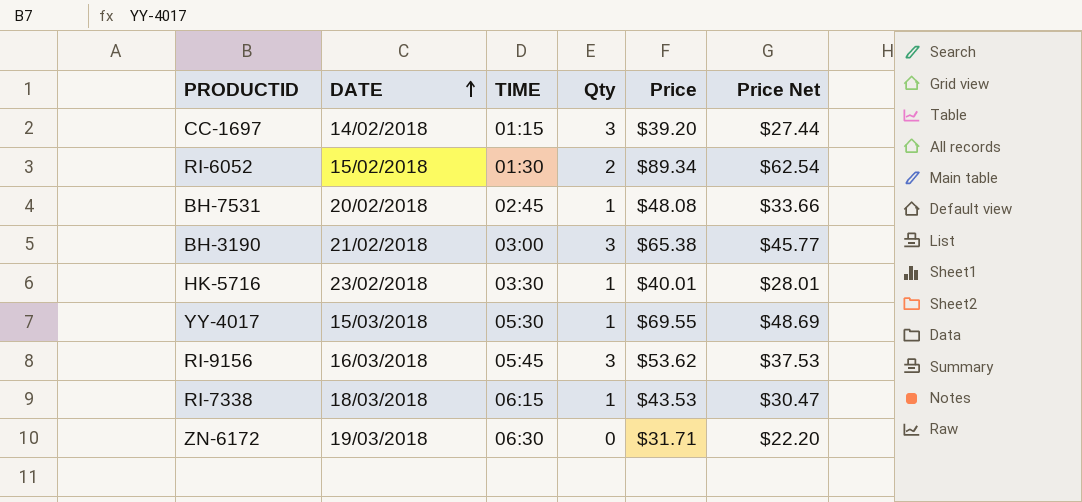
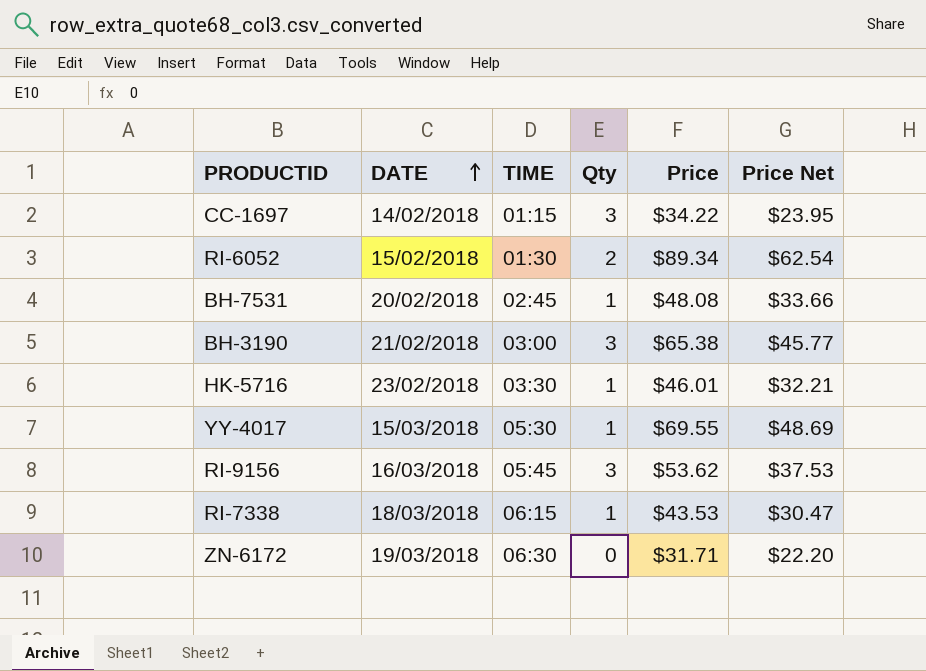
CC-1697 | Price: $39.20 -> $34.22
CC-1697 | Price Net: $27.44 -> $23.95
HK-5716 | Price: $40.01 -> $46.01
HK-5716 | Price Net: $28.01 -> $32.21

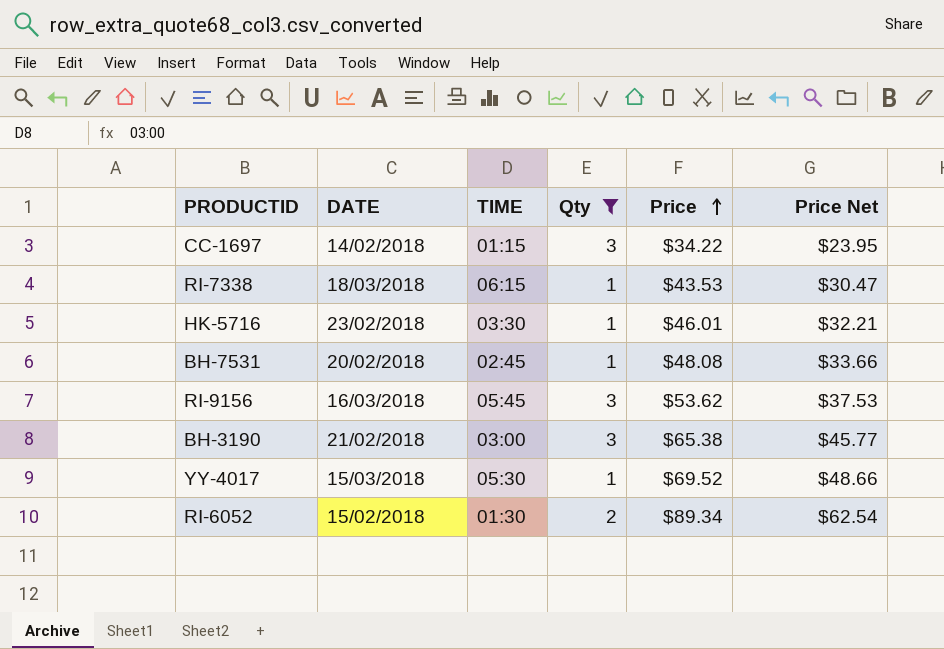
filter: none -> Qty != 0
row order: DATE ascending -> Price ascending
YY-4017 | Price: $69.55 -> $69.52
YY-4017 | Price Net: $48.69 -> $48.66

